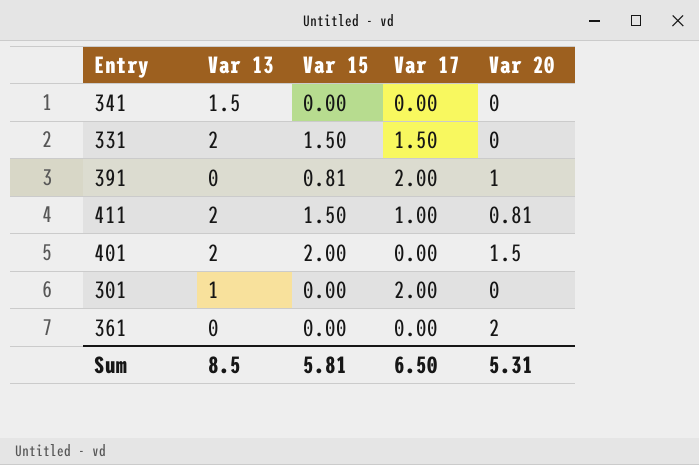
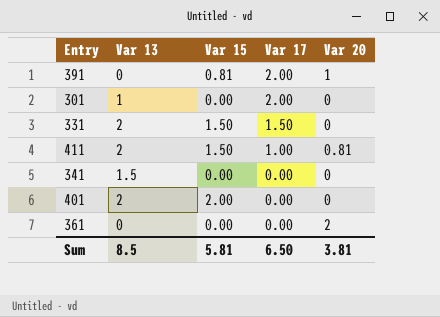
row order: none -> Var 17 descending
401 | Var 20: 1.5 -> 0
Sum | Var 20: 5.31 -> 3.81

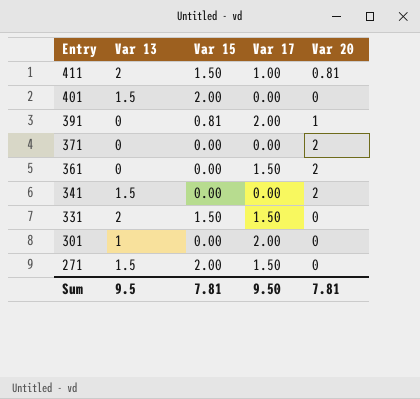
row order: Var 17 descending -> Entry descending
401 | Var 13: 2 -> 1.5
row 371: none -> 0 | 0.00 | 0.00 | 2
361 | Var 17: 0.00 -> 1.50
341 | Var 20: 0 -> 2
row 271: none -> 1.5 | 2.00 | 1.50 | 0
Sum | Var 13: 8.5 -> 9.5
Sum | Var 15: 5.81 -> 7.81
Sum | Var 17: 6.50 -> 9.50
Sum | Var 20: 3.81 -> 7.81

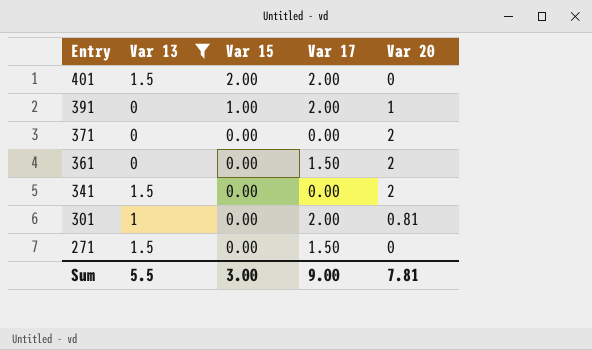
filter: none -> Var 13 != 2
401 | Var 17: 0.00 -> 2.00
391 | Var 15: 0.81 -> 1.00
301 | Var 20: 0 -> 0.81
271 | Var 15: 2.00 -> 0.00
Sum | Var 13: 9.5 -> 5.5
Sum | Var 15: 7.81 -> 3.00
Sum | Var 17: 9.50 -> 9.00

